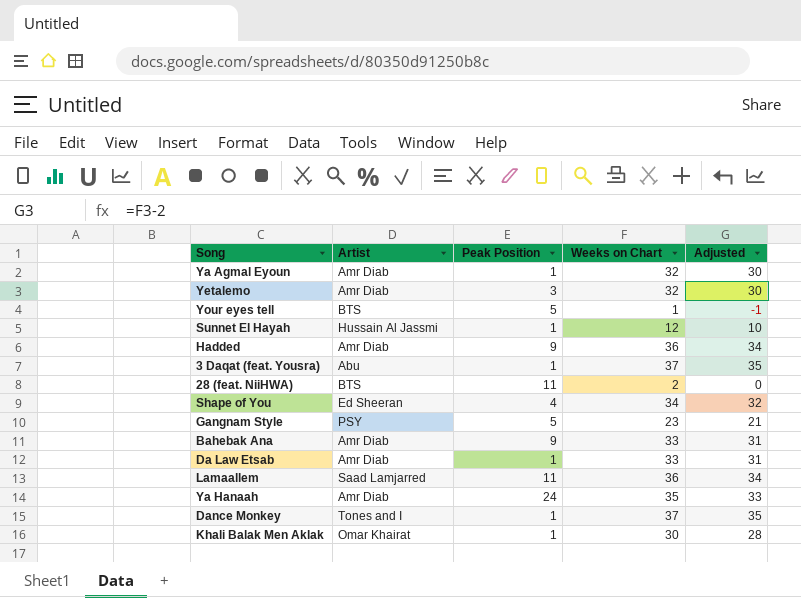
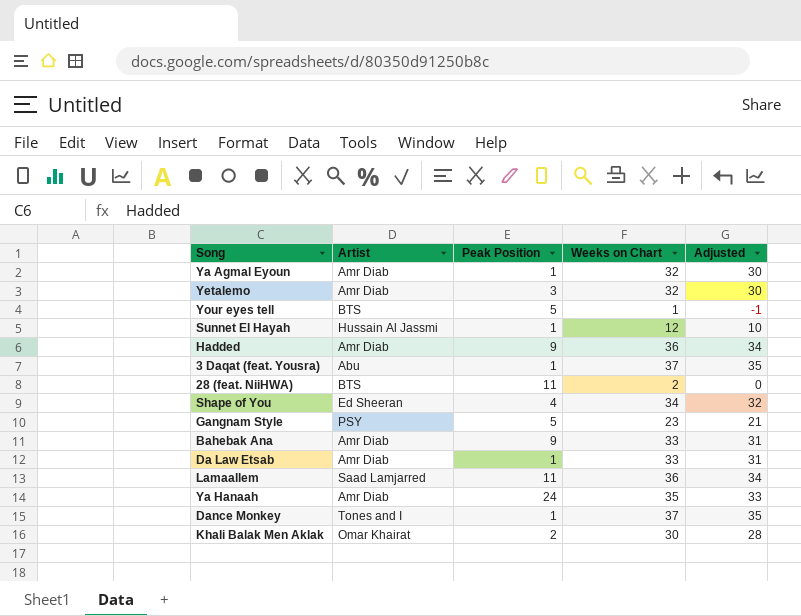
Khali Balak Men Aklak | Peak Position: 1 -> 2

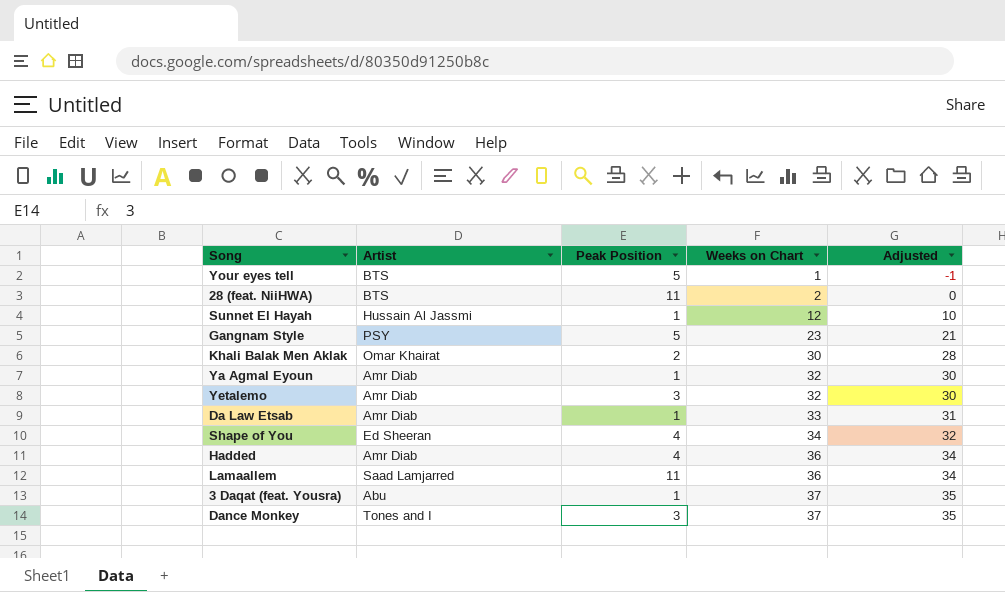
row order: none -> Weeks on Chart ascending
row Bahebak Ana: Amr Diab | 9 | 33 | 31 -> none
row Ya Hanaah: Amr Diab | 24 | 35 | 33 -> none
Hadded | Peak Position: 9 -> 4
Dance Monkey | Peak Position: 1 -> 3

